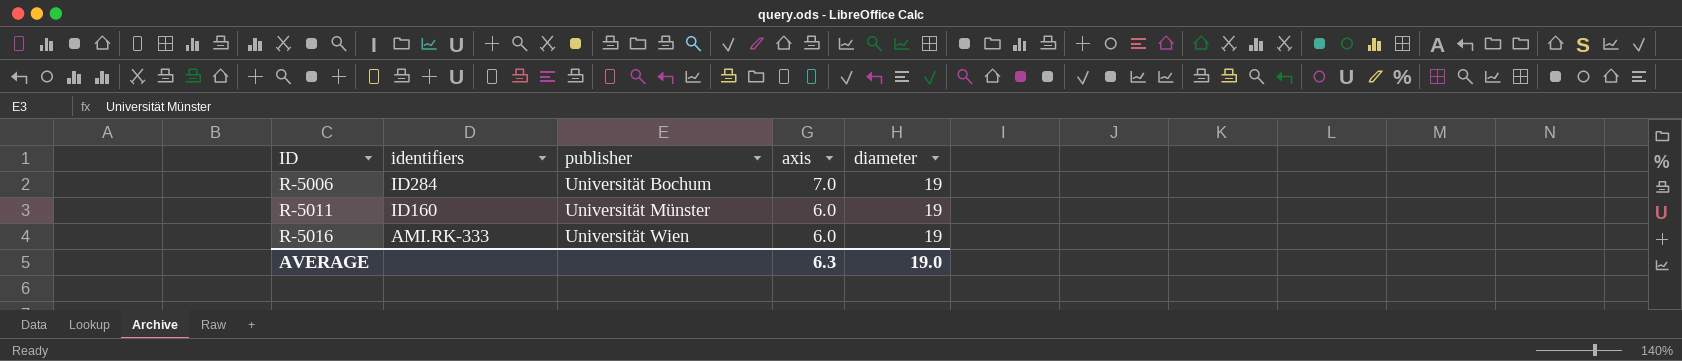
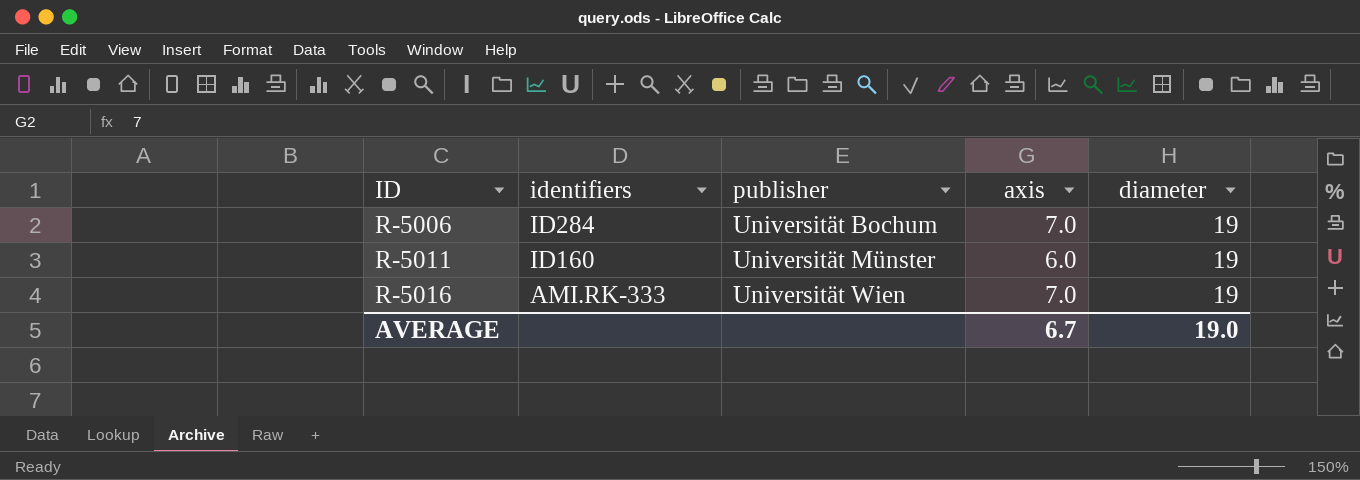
R-5016 | axis: 6.0 -> 7.0
AVERAGE | axis: 6.3 -> 6.7

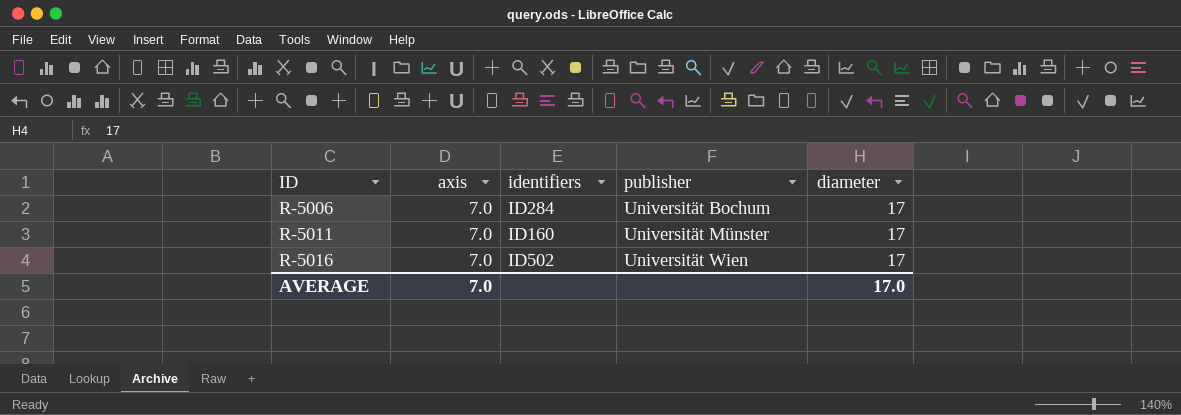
column axis | position: 4 -> 2
R-5006 | diameter: 19 -> 17
R-5011 | axis: 6.0 -> 7.0
R-5011 | diameter: 19 -> 17
R-5016 | identifiers: AMI.RK-333 -> ID502
R-5016 | diameter: 19 -> 17
AVERAGE | axis: 6.7 -> 7.0
AVERAGE | diameter: 19.0 -> 17.0

